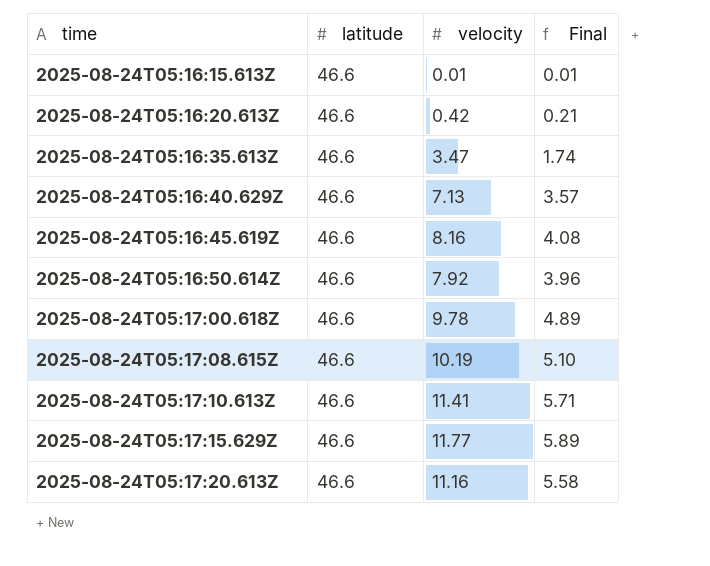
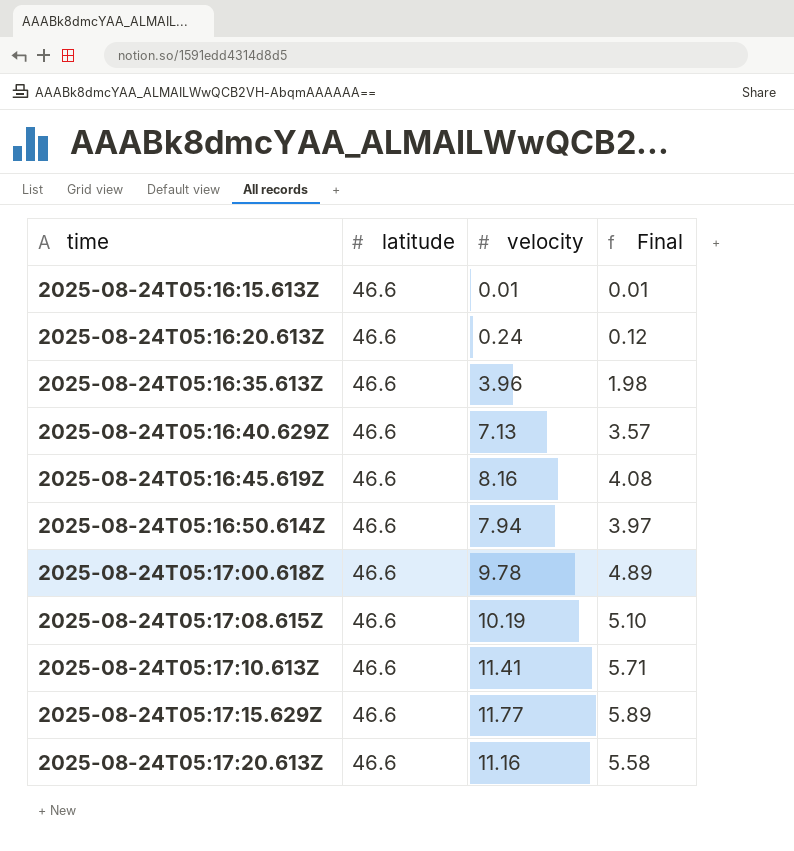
2025-08-24T05:16:20.613Z | velocity: 0.42 -> 0.24
2025-08-24T05:16:20.613Z | Final: 0.21 -> 0.12
2025-08-24T05:16:35.613Z | velocity: 3.47 -> 3.96
2025-08-24T05:16:35.613Z | Final: 1.74 -> 1.98
2025-08-24T05:16:50.614Z | velocity: 7.92 -> 7.94
2025-08-24T05:16:50.614Z | Final: 3.96 -> 3.97

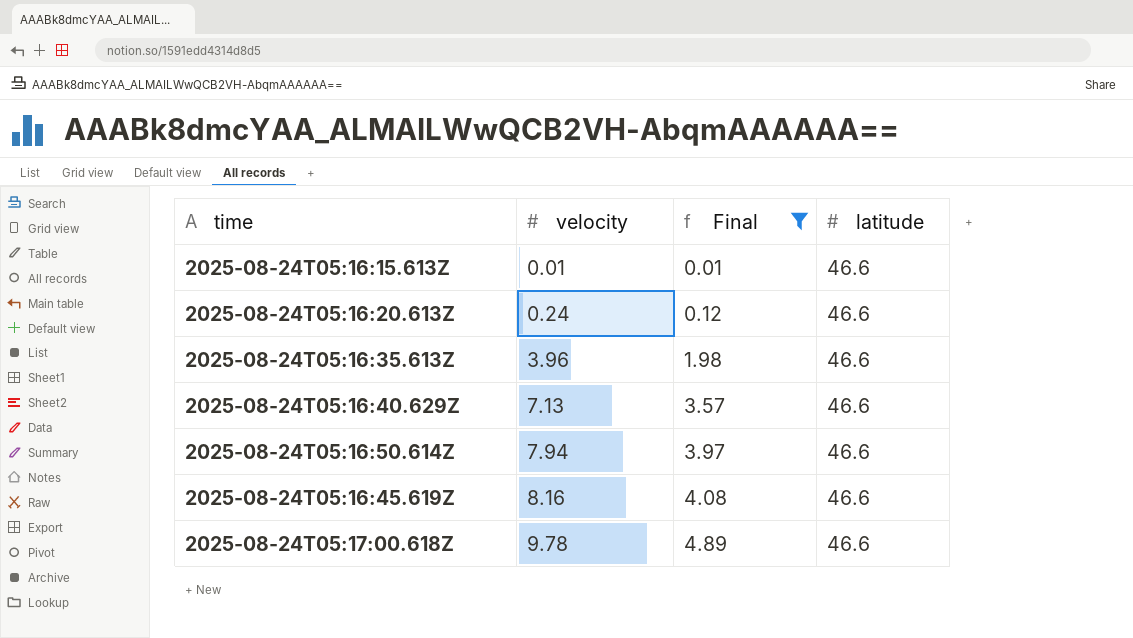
filter: none -> Final <= 4.89
row order: time ascending -> velocity ascending
column latitude | position: 2 -> 4

